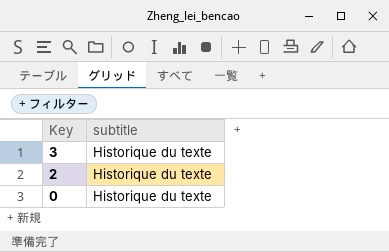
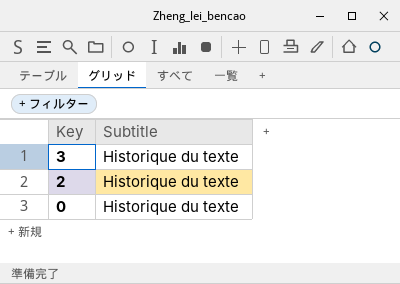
column name: subtitle -> Subtitle

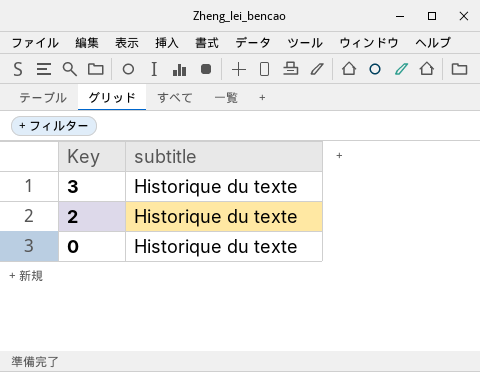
column name: Subtitle -> subtitle

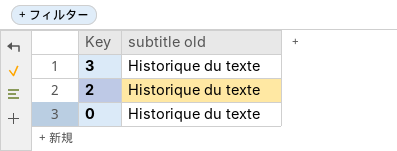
column name: subtitle -> subtitle old

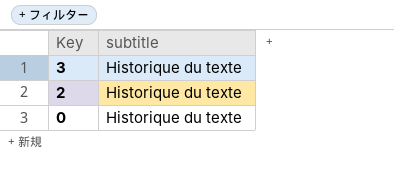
column name: subtitle old -> subtitle

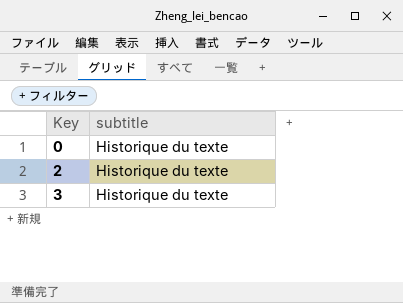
row order: Key descending -> Key ascending

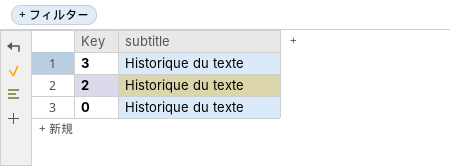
row order: Key ascending -> Key descending

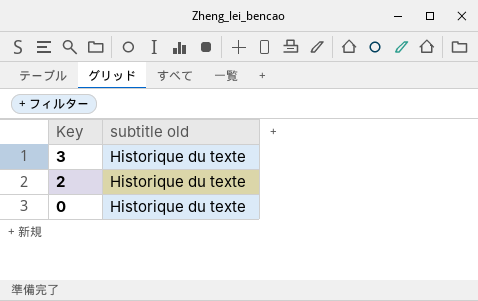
column name: subtitle -> subtitle old

